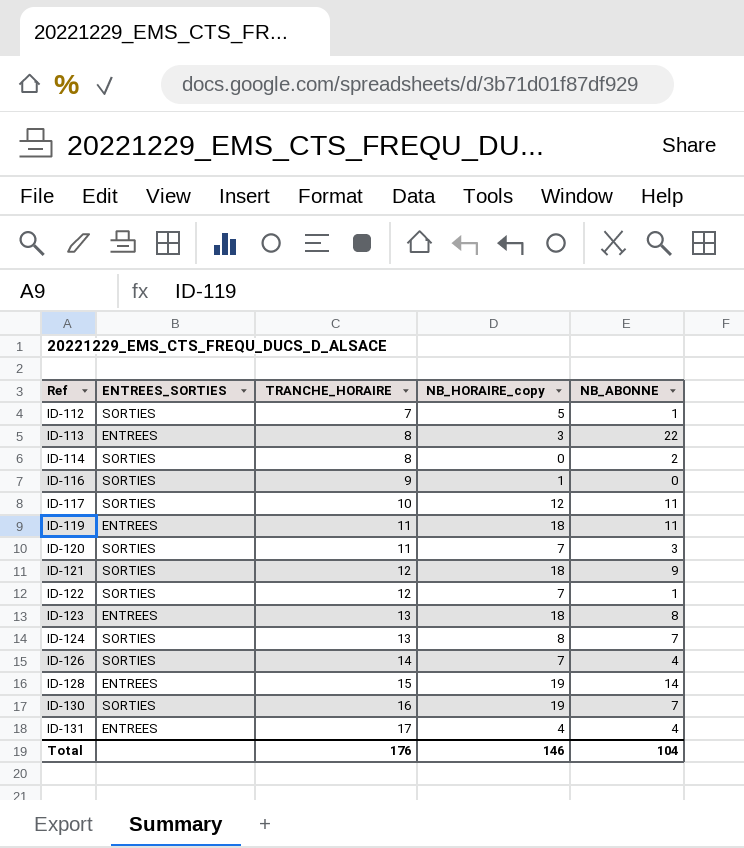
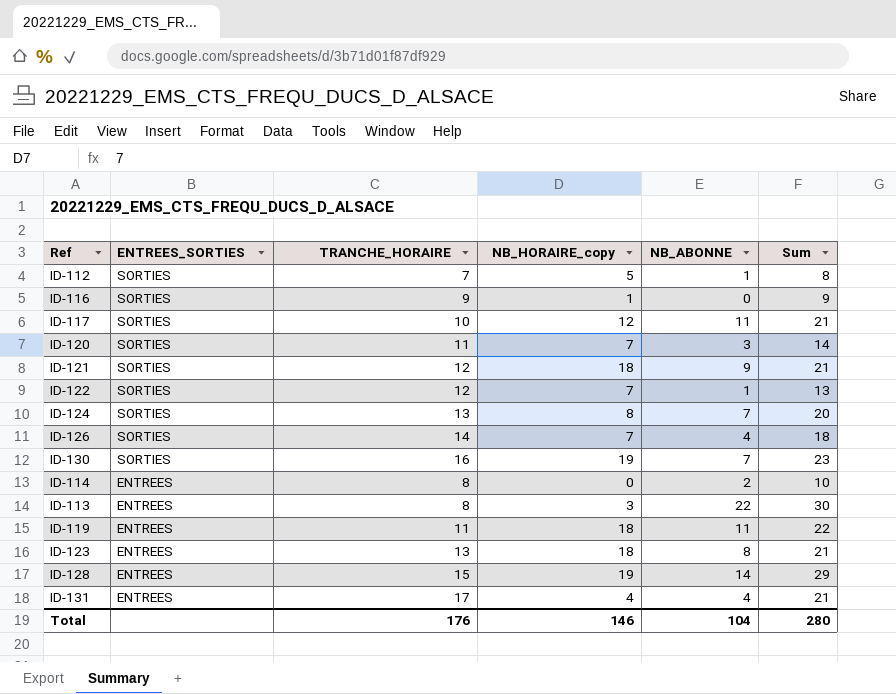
row order: Ref ascending -> ENTREES_SORTIES descending
column Sum | formula: none -> [TRANCHE_HORAIRE] + [NB_ABONNE]
ID-114 | ENTREES_SORTIES: SORTIES -> ENTREES

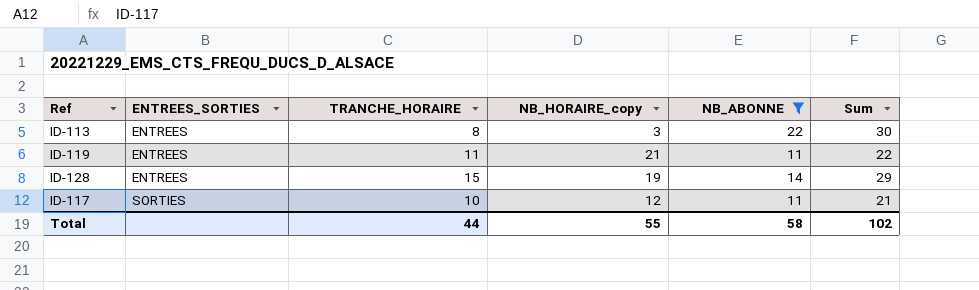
filter: none -> NB_ABONNE >= 11
row order: ENTREES_SORTIES descending -> ENTREES_SORTIES ascending
ID-119 | NB_HORAIRE_copy: 18 -> 21
Total | TRANCHE_HORAIRE: 176 -> 44
Total | NB_HORAIRE_copy: 146 -> 55
Total | NB_ABONNE: 104 -> 58
Total | Sum: 280 -> 102

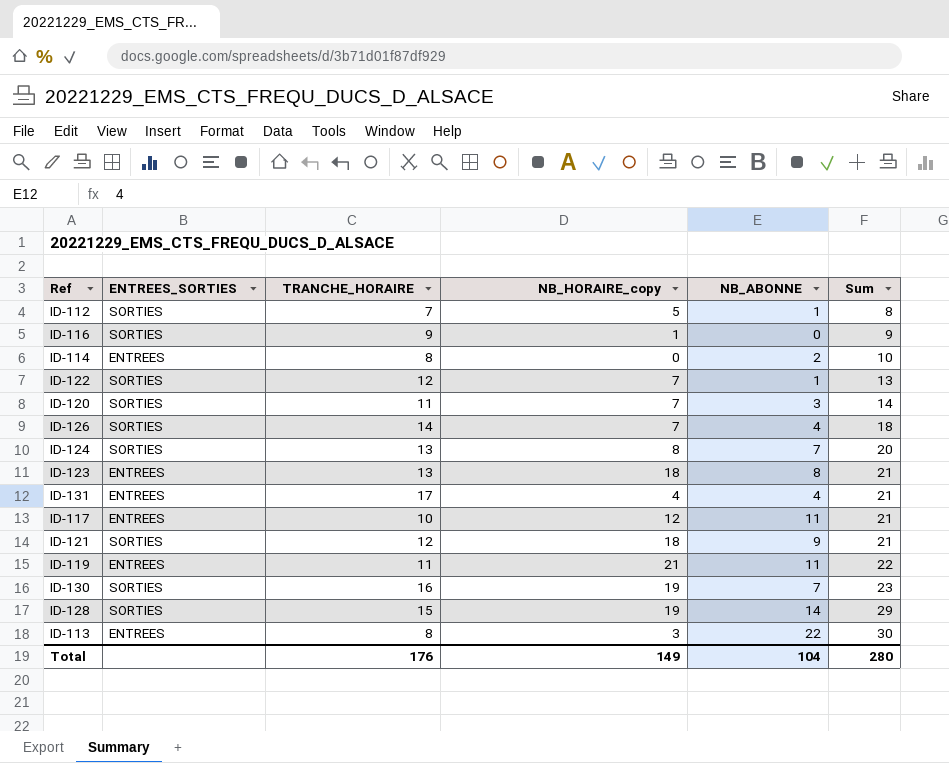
filter: NB_ABONNE >= 11 -> none
row order: ENTREES_SORTIES ascending -> Sum ascending
ID-117 | ENTREES_SORTIES: SORTIES -> ENTREES
ID-128 | ENTREES_SORTIES: ENTREES -> SORTIES
Total | TRANCHE_HORAIRE: 44 -> 176
Total | NB_HORAIRE_copy: 55 -> 149
Total | NB_ABONNE: 58 -> 104
Total | Sum: 102 -> 280

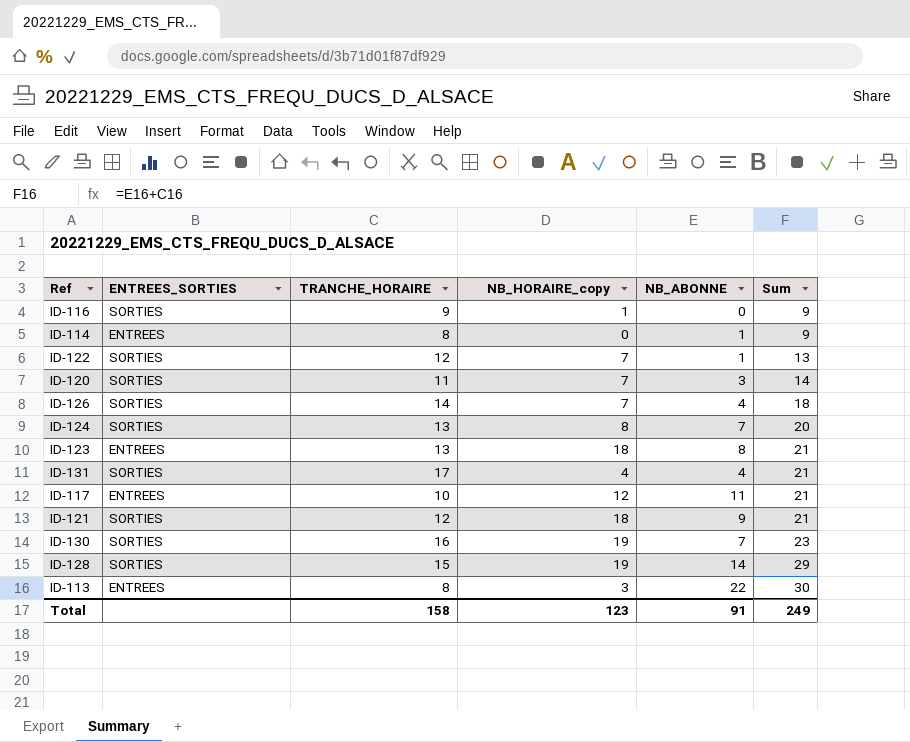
row ID-112: SORTIES | 7 | 5 | 1 | 8 -> none
row ID-119: ENTREES | 11 | 21 | 11 | 22 -> none
ID-114 | NB_ABONNE: 2 -> 1
ID-114 | Sum: 10 -> 9
ID-131 | ENTREES_SORTIES: ENTREES -> SORTIES
Total | TRANCHE_HORAIRE: 176 -> 158
Total | NB_HORAIRE_copy: 149 -> 123
Total | NB_ABONNE: 104 -> 91
Total | Sum: 280 -> 249

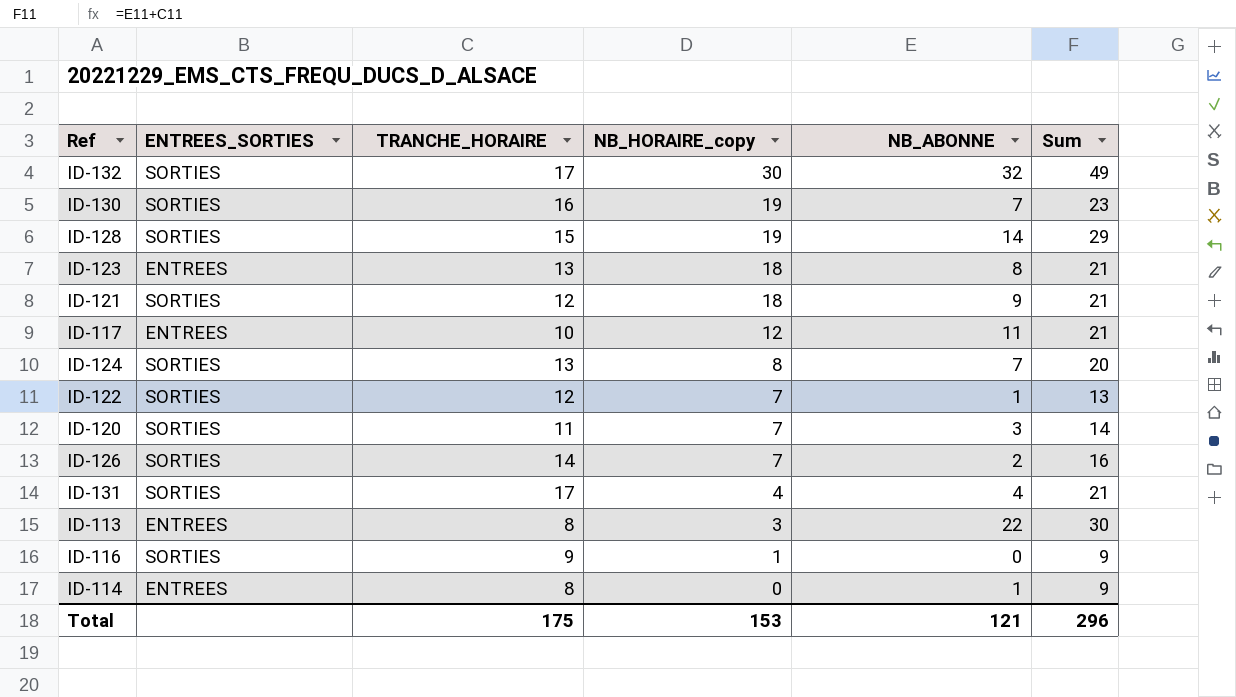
row order: Sum ascending -> NB_HORAIRE_copy descending
row ID-132: none -> SORTIES | 17 | 30 | 32 | 49
ID-126 | NB_ABONNE: 4 -> 2
ID-126 | Sum: 18 -> 16
Total | TRANCHE_HORAIRE: 158 -> 175
Total | NB_HORAIRE_copy: 123 -> 153
Total | NB_ABONNE: 91 -> 121
Total | Sum: 249 -> 296

